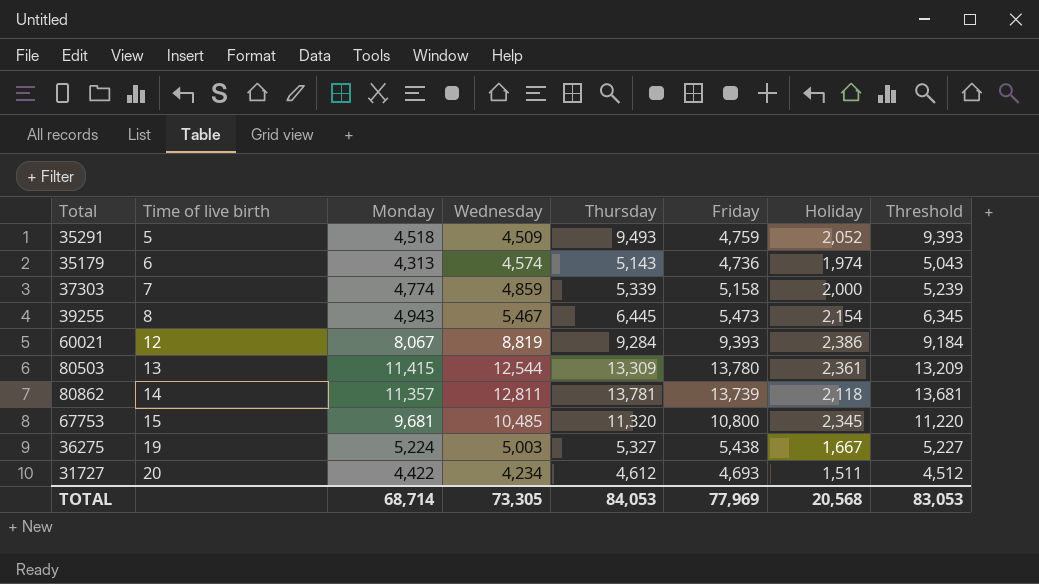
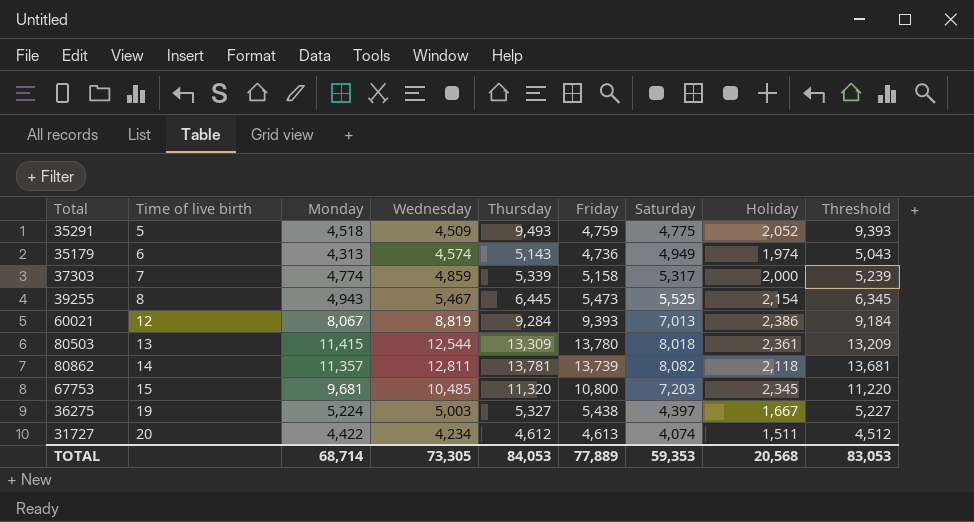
column Saturday | position: none -> 7
31727 | Friday: 4,693 -> 4,613
TOTAL | Friday: 77,969 -> 77,889

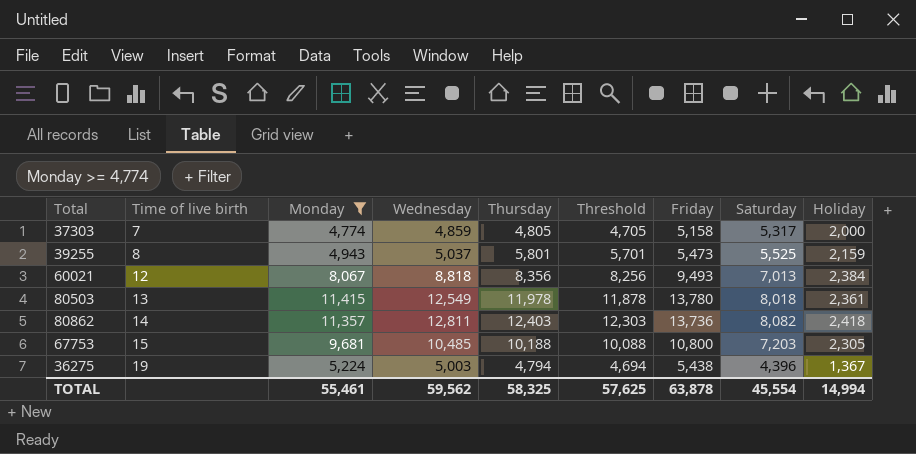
filter: none -> Monday >= 4,774
column Threshold | position: 9 -> 6
37303 | Thursday: 5,339 -> 4,805
37303 | Threshold: 5,239 -> 4,705
39255 | Wednesday: 5,467 -> 5,037
39255 | Thursday: 6,445 -> 5,801
39255 | Threshold: 6,345 -> 5,701
39255 | Holiday: 2,154 -> 2,159
60021 | Wednesday: 8,819 -> 8,818
60021 | Thursday: 9,284 -> 8,356
60021 | Threshold: 9,184 -> 8,256
60021 | Friday: 9,393 -> 9,493
60021 | Holiday: 2,386 -> 2,384
80503 | Wednesday: 12,544 -> 12,549
80503 | Thursday: 13,309 -> 11,978
80503 | Threshold: 13,209 -> 11,878
80862 | Thursday: 13,781 -> 12,403
80862 | Threshold: 13,681 -> 12,303
80862 | Friday: 13,739 -> 13,736
80862 | Holiday: 2,118 -> 2,418
67753 | Thursday: 11,320 -> 10,188
67753 | Threshold: 11,220 -> 10,088
67753 | Holiday: 2,345 -> 2,305
36275 | Thursday: 5,327 -> 4,794
36275 | Threshold: 5,227 -> 4,694
36275 | Saturday: 4,397 -> 4,396
36275 | Holiday: 1,667 -> 1,367
TOTAL | Monday: 68,714 -> 55,461
TOTAL | Wednesday: 73,305 -> 59,562
TOTAL | Thursday: 84,053 -> 58,325
TOTAL | Threshold: 83,053 -> 57,625
TOTAL | Friday: 77,889 -> 63,878
TOTAL | Saturday: 59,353 -> 45,554
TOTAL | Holiday: 20,568 -> 14,994

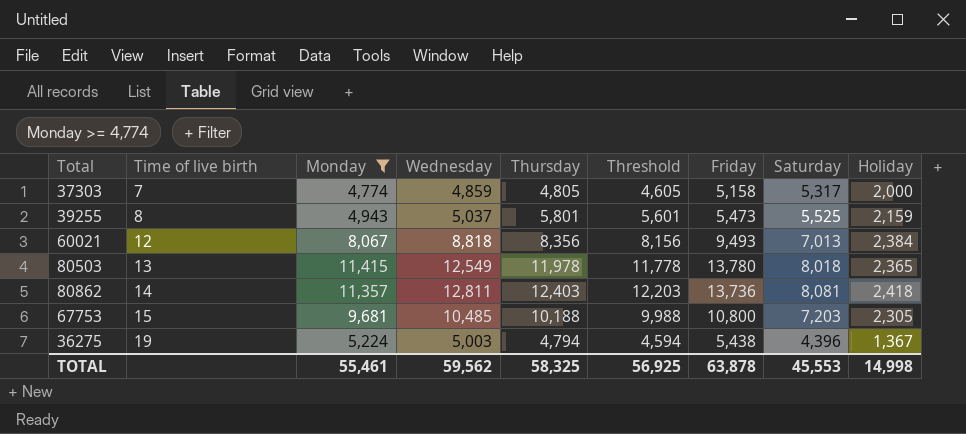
column Threshold | formula: [Thursday] - 100 -> [Thursday] - 200
80503 | Holiday: 2,361 -> 2,365
80862 | Saturday: 8,082 -> 8,081
TOTAL | Threshold: 57,625 -> 56,925
TOTAL | Saturday: 45,554 -> 45,553
TOTAL | Holiday: 14,994 -> 14,998

